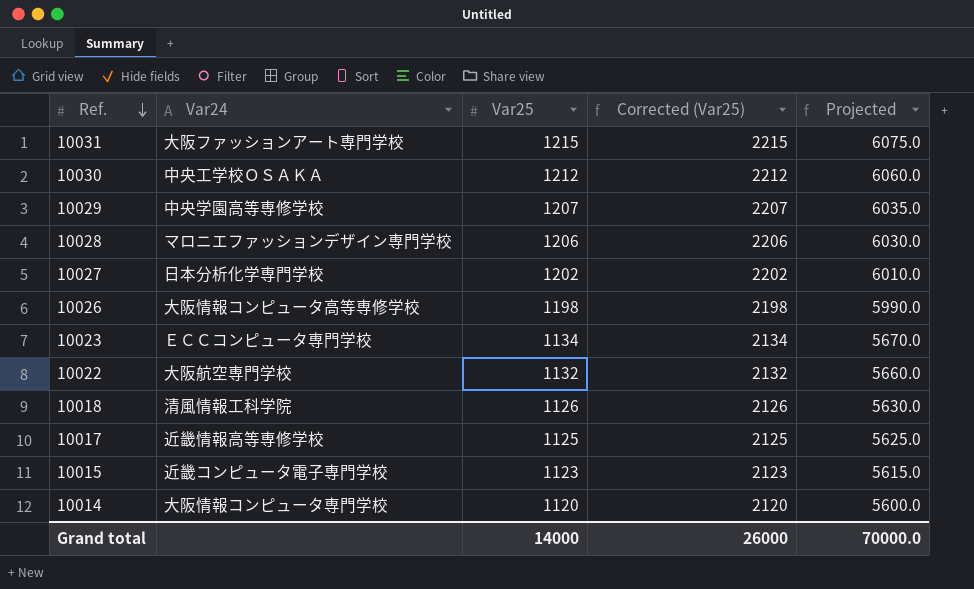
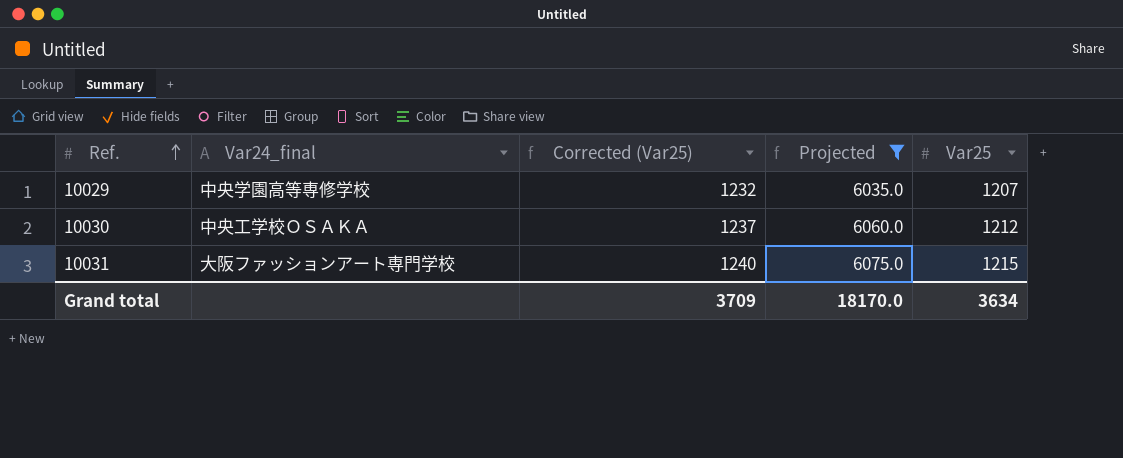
filter: none -> Projected >= 6035.0
row order: Ref. descending -> Ref. ascending
column name: Var24 -> Var24_final
column Corrected (Var25) | formula: [Var25] + 1000 -> [Var25] + 25
column Var25 | position: 3 -> 5
Grand total | Corrected (Var25): 26000 -> 3709
Grand total | Projected: 70000.0 -> 18170.0
Grand total | Var25: 14000 -> 3634

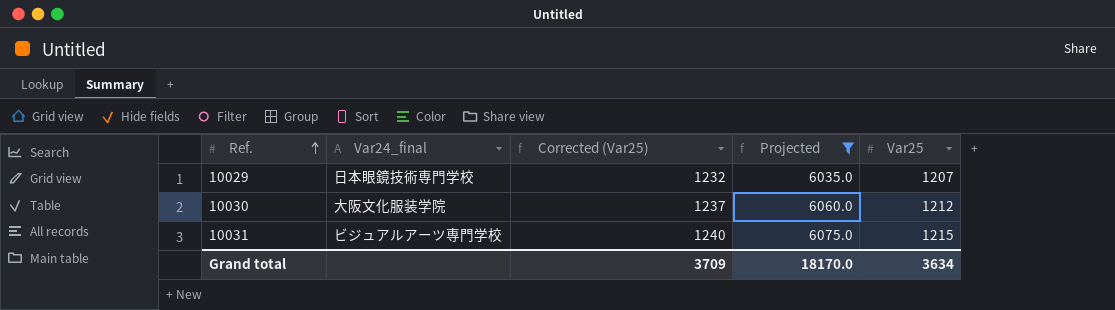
10029 | Var24_final: 中央学園高等専修学校 -> 日本眼鏡技術専門学校
10030 | Var24_final: 中央工学校ＯＳＡＫＡ -> 大阪文化服装学院
10031 | Var24_final: 大阪ファッションアート専門学校 -> ビジュアルアーツ専門学校

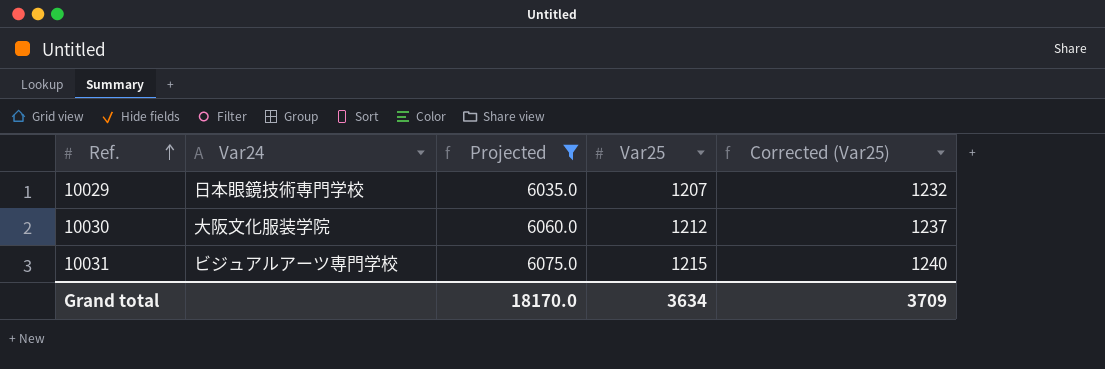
column name: Var24_final -> Var24
column Corrected (Var25) | position: 3 -> 5

